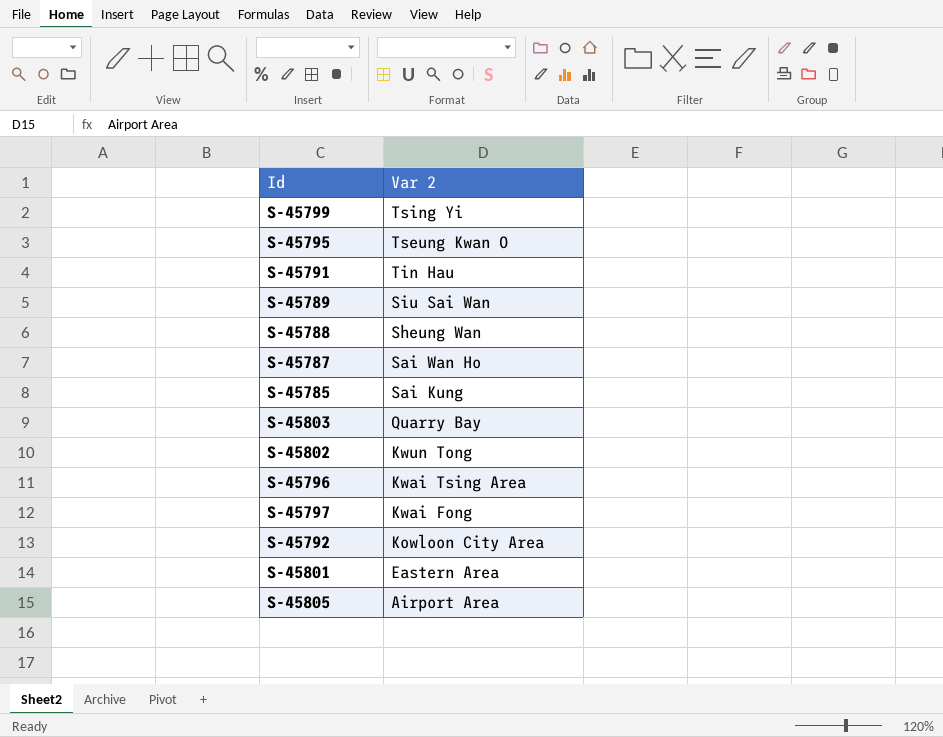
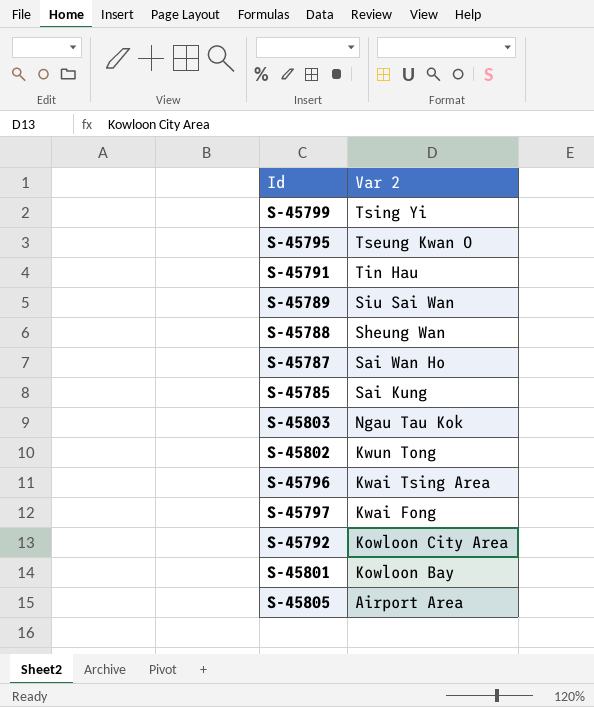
S-45803 | Var 2: Quarry Bay -> Ngau Tau Kok
S-45801 | Var 2: Eastern Area -> Kowloon Bay

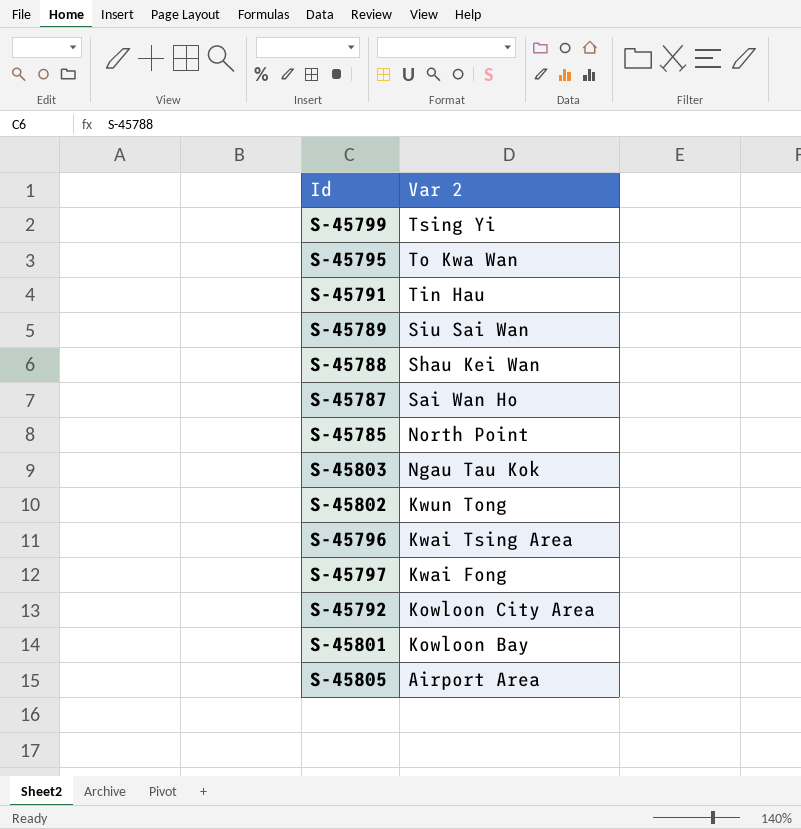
S-45795 | Var 2: Tseung Kwan O -> To Kwa Wan
S-45788 | Var 2: Sheung Wan -> Shau Kei Wan
S-45785 | Var 2: Sai Kung -> North Point

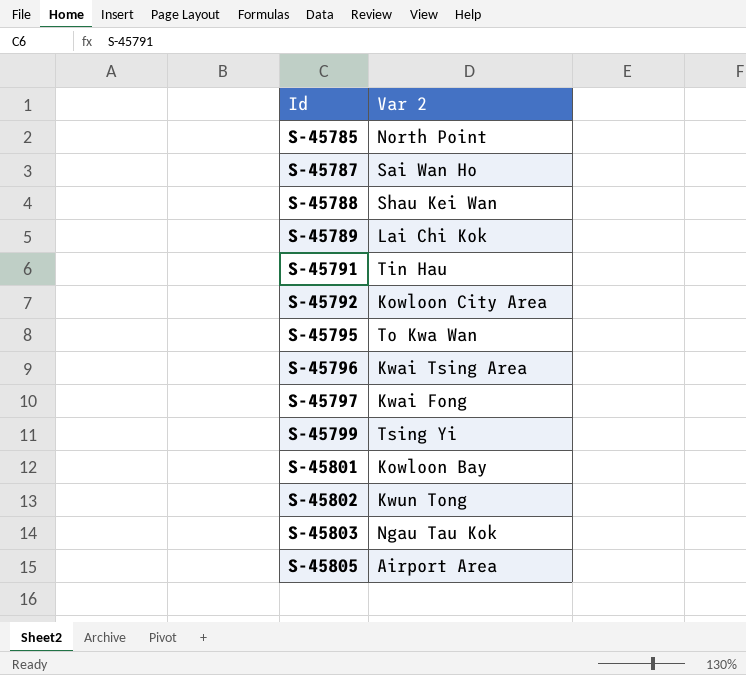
row order: Var 2 descending -> Id ascending
S-45789 | Var 2: Siu Sai Wan -> Lai Chi Kok

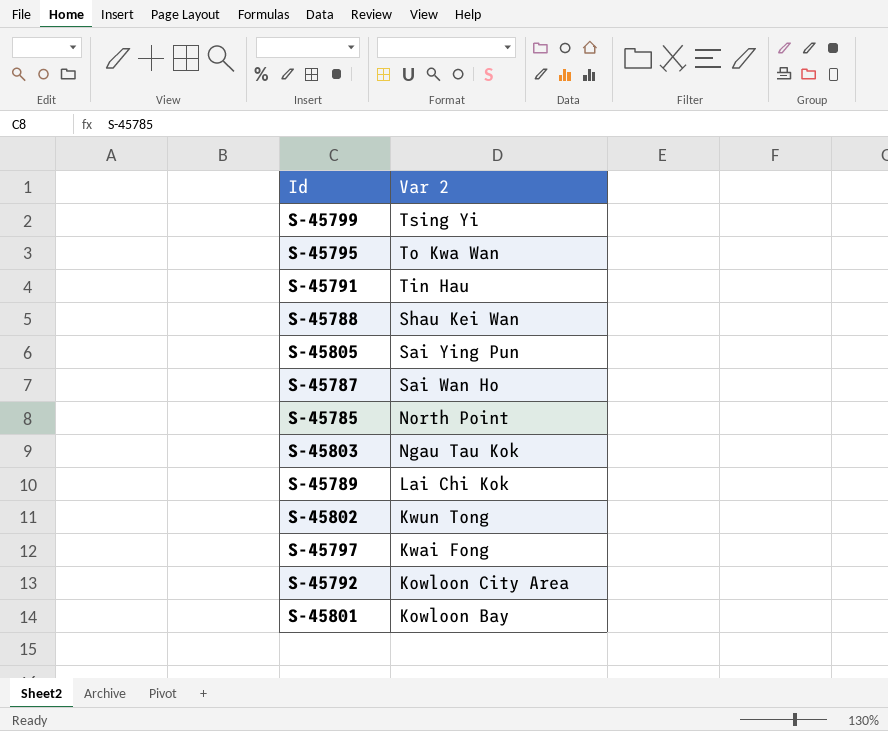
row order: Id ascending -> Var 2 descending
row S-45796: Kwai Tsing Area -> none
S-45805 | Var 2: Airport Area -> Sai Ying Pun

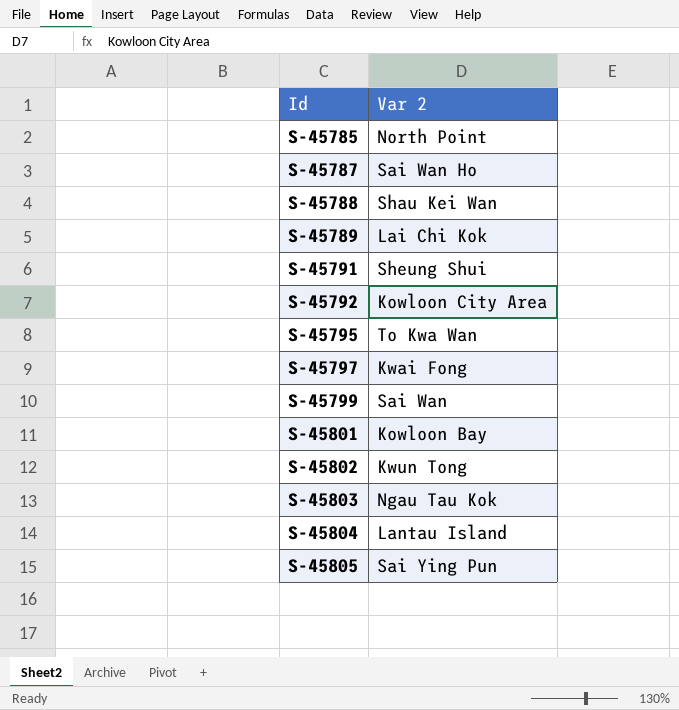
row order: Var 2 descending -> Id ascending
S-45791 | Var 2: Tin Hau -> Sheung Shui
S-45799 | Var 2: Tsing Yi -> Sai Wan
row S-45804: none -> Lantau Island

